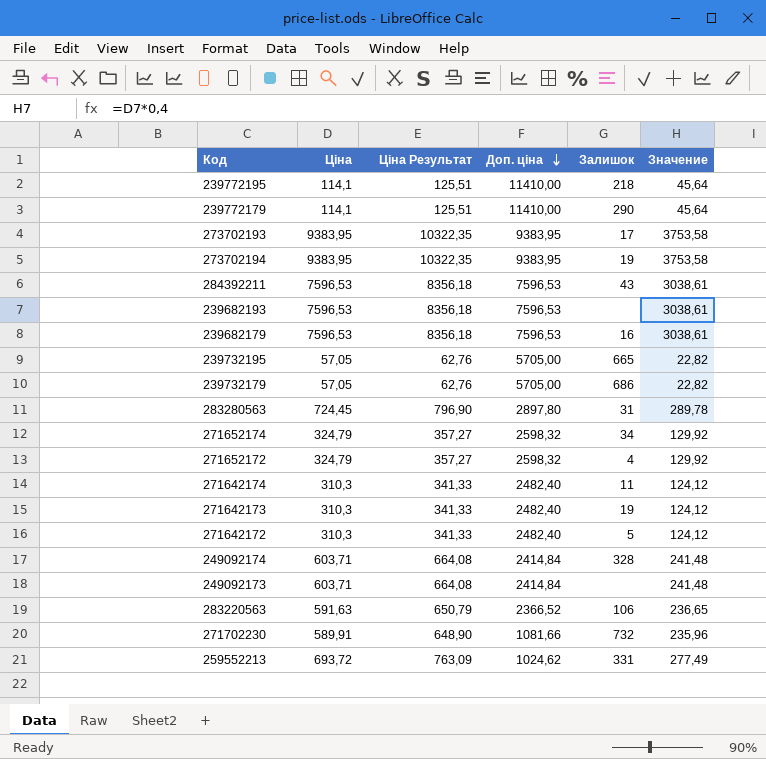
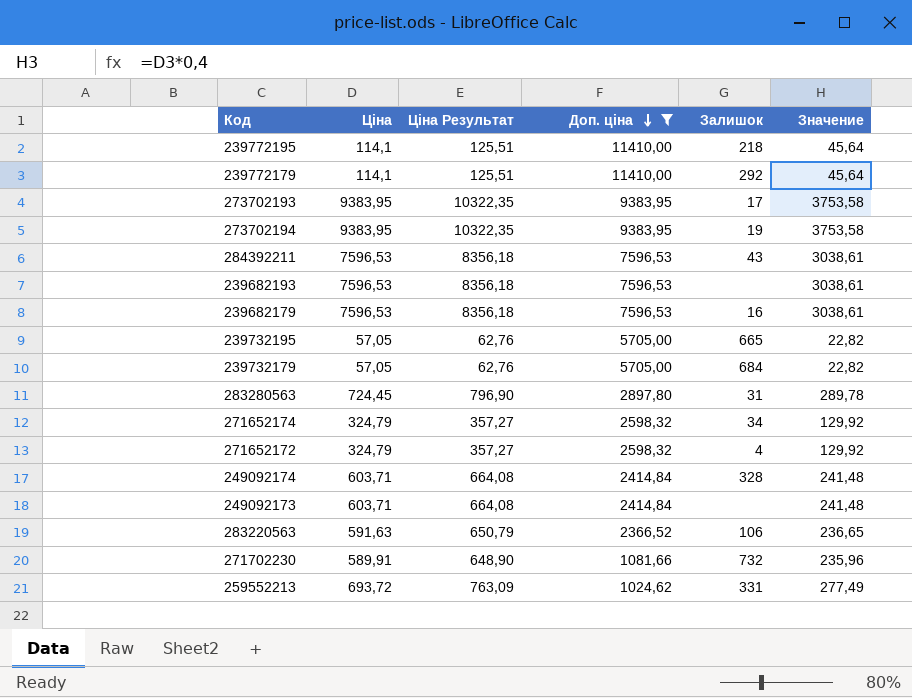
filter: none -> Доп. ціна != 2482,40
239772179 | Залишок: 290 -> 292
239732179 | Залишок: 686 -> 684

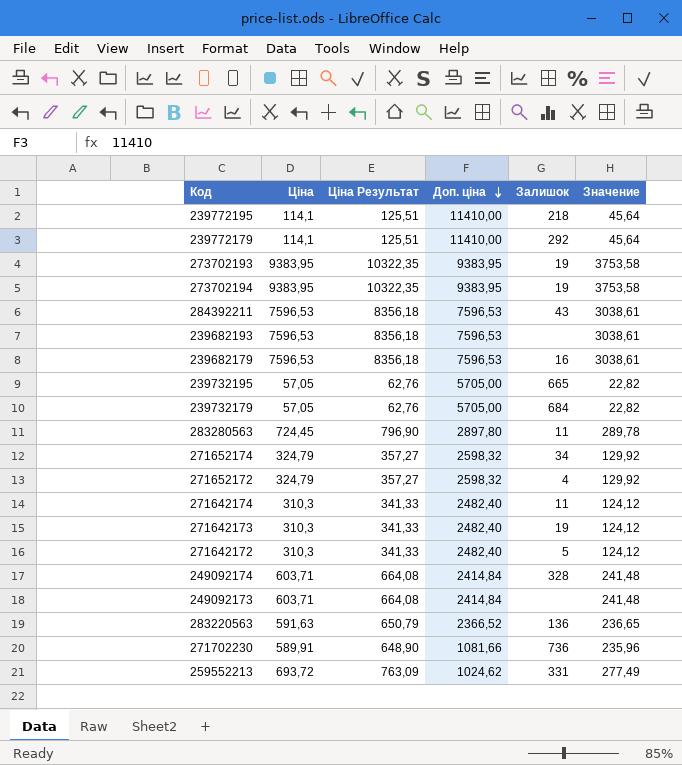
filter: Доп. ціна != 2482,40 -> none
273702193 | Залишок: 17 -> 19
283280563 | Залишок: 31 -> 11
283220563 | Залишок: 106 -> 136
271702230 | Залишок: 732 -> 736

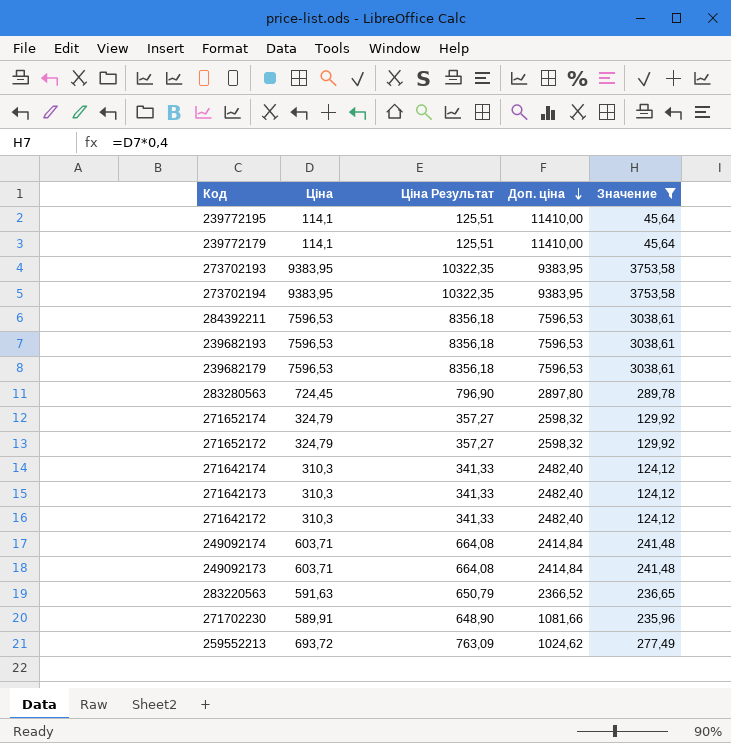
filter: none -> Значение != 22,82
column Залишок | position: 5 -> none

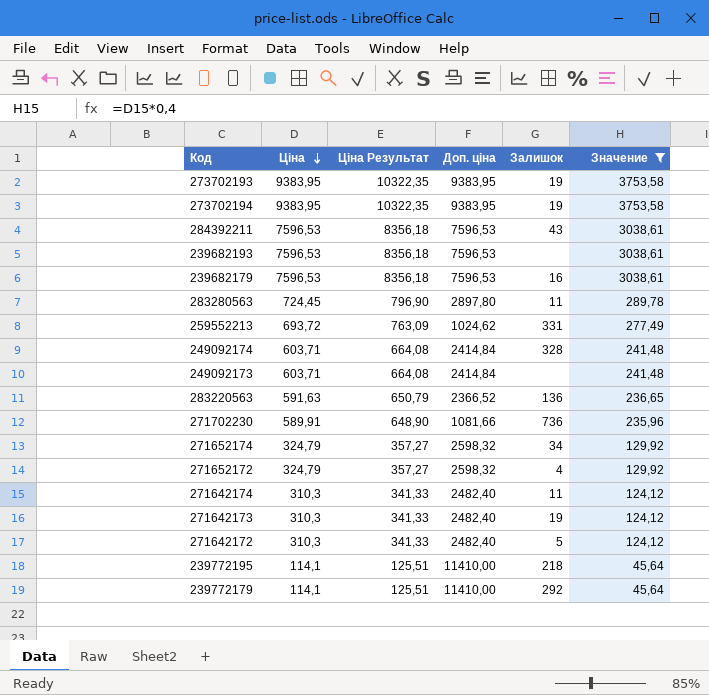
row order: Доп. ціна descending -> Ціна descending
column Залишок | position: none -> 5

